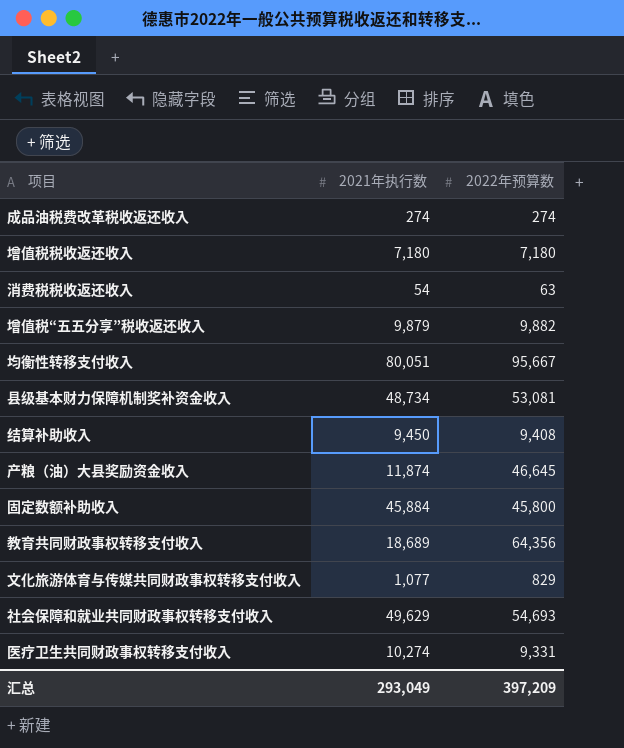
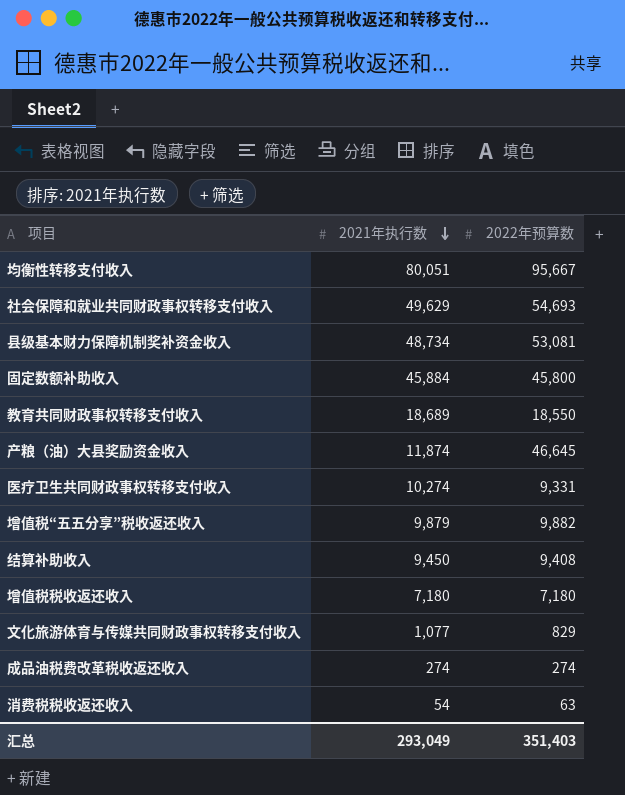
row order: none -> 2021年执行数 descending
教育共同财政事权转移支付收入 | 2022年预算数: 64,356 -> 18,550
汇总 | 2022年预算数: 397,209 -> 351,403

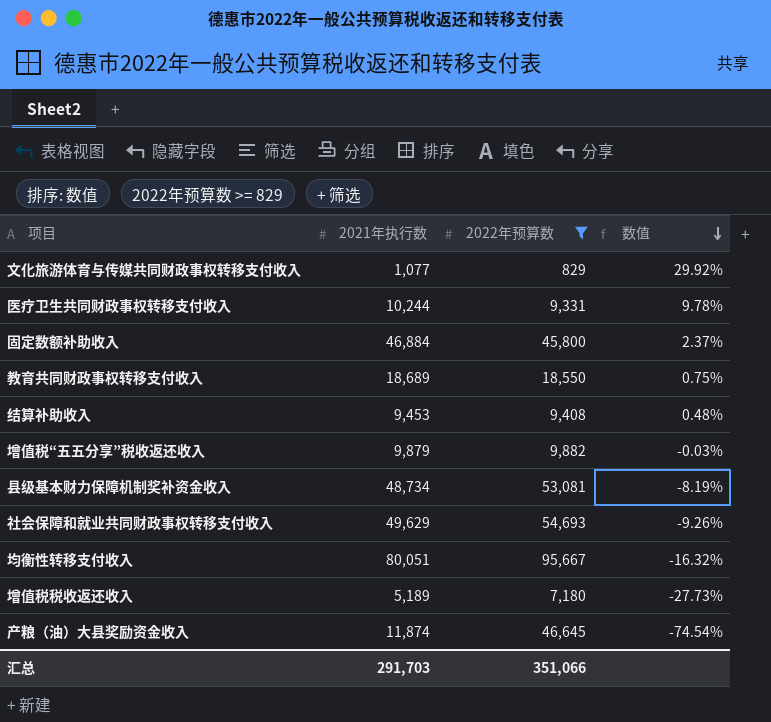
filter: none -> 2022年预算数 >= 829
row order: 2021年执行数 descending -> 数值 descending
column 数值 | formula: none -> ([2021年执行数] - [2022年预算数]) / [2022年预算数]
医疗卫生共同财政事权转移支付收入 | 2021年执行数: 10,274 -> 10,244
固定数额补助收入 | 2021年执行数: 45,884 -> 46,884
结算补助收入 | 2021年执行数: 9,450 -> 9,453
增值税税收返还收入 | 2021年执行数: 7,180 -> 5,189
汇总 | 2021年执行数: 293,049 -> 291,703
汇总 | 2022年预算数: 351,403 -> 351,066

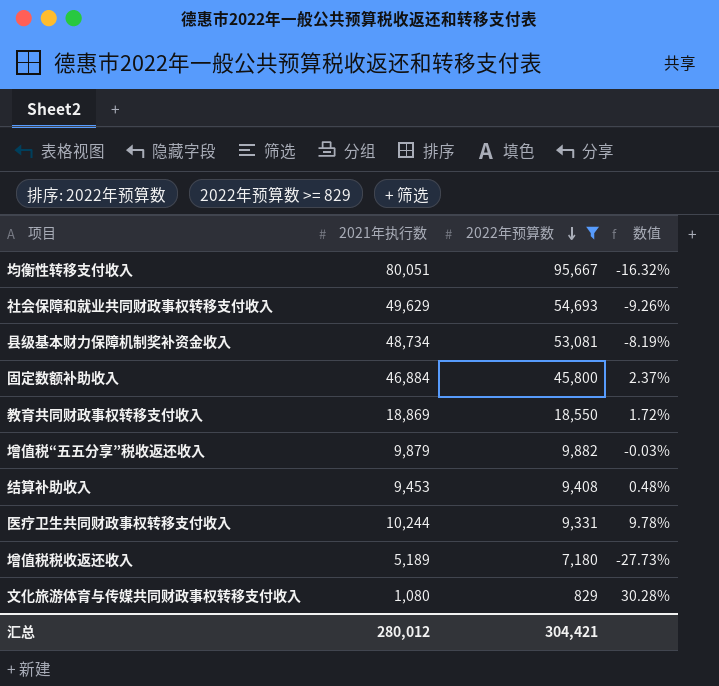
row order: 数值 descending -> 2022年预算数 descending
row 产粮（油）大县奖励资金收入: 11,874 | 46,645 | -74.54% -> none
教育共同财政事权转移支付收入 | 2021年执行数: 18,689 -> 18,869
教育共同财政事权转移支付收入 | 数值: 0.75% -> 1.72%
文化旅游体育与传媒共同财政事权转移支付收入 | 2021年执行数: 1,077 -> 1,080
文化旅游体育与传媒共同财政事权转移支付收入 | 数值: 29.92% -> 30.28%
汇总 | 2021年执行数: 291,703 -> 280,012
汇总 | 2022年预算数: 351,066 -> 304,421

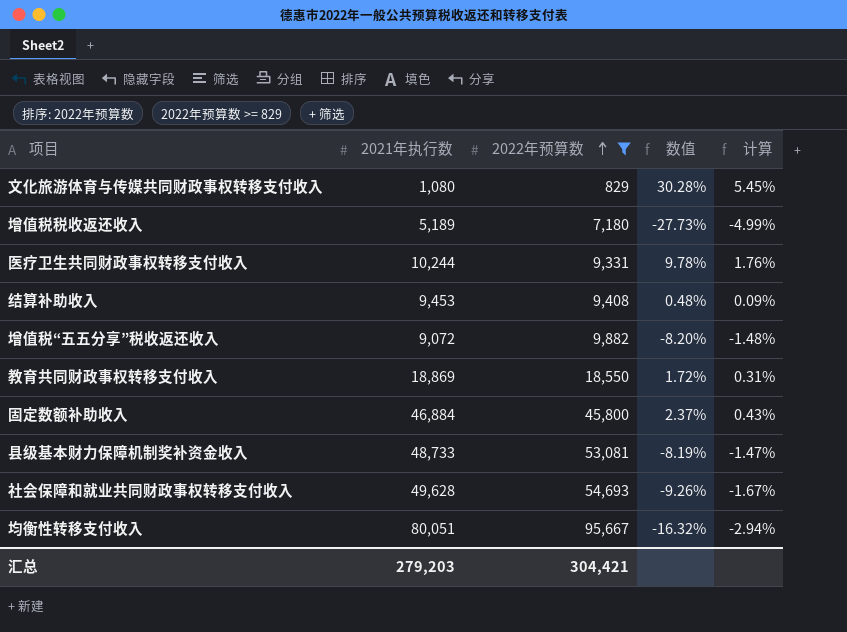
row order: 2022年预算数 descending -> 2022年预算数 ascending
column 计算 | formula: none -> [数值] * 0.18
增值税“五五分享”税收返还收入 | 2021年执行数: 9,879 -> 9,072
增值税“五五分享”税收返还收入 | 数值: -0.03% -> -8.20%
县级基本财力保障机制奖补资金收入 | 2021年执行数: 48,734 -> 48,733
社会保障和就业共同财政事权转移支付收入 | 2021年执行数: 49,629 -> 49,628
汇总 | 2021年执行数: 280,012 -> 279,203

